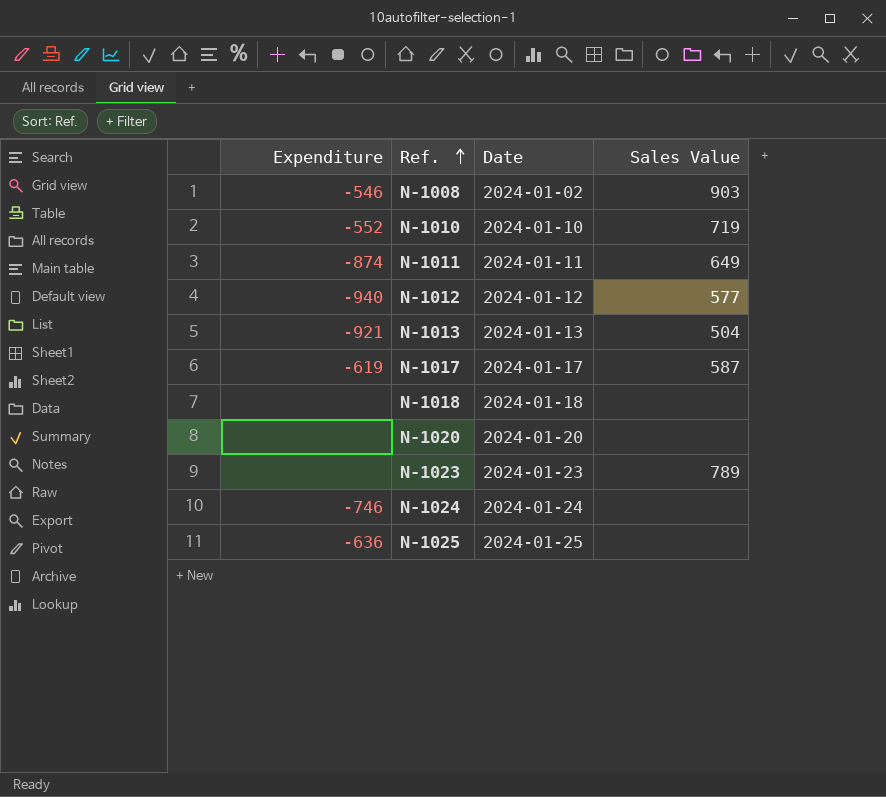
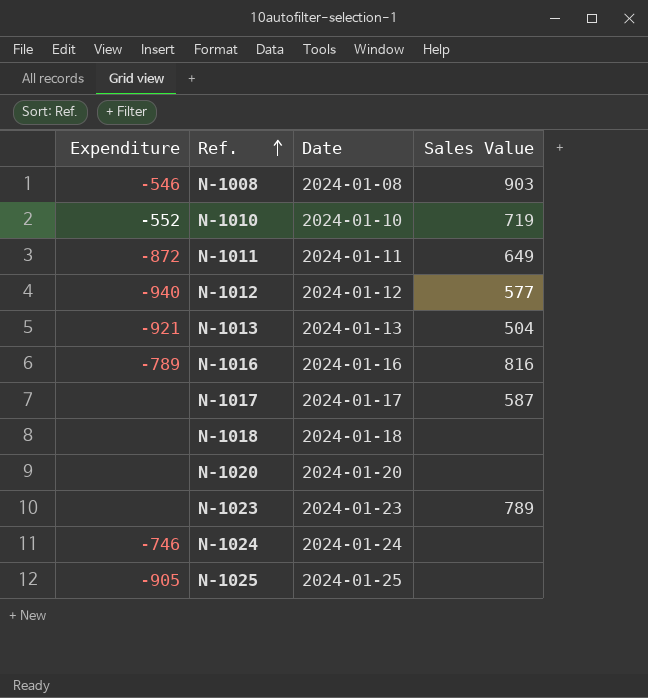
N-1008 | Date: 2024-01-02 -> 2024-01-08
N-1011 | Expenditure: -874 -> -872
row N-1016: none -> -789 | 2024-01-16 | 816
N-1017 | Expenditure: -619 -> none
N-1025 | Expenditure: -636 -> -905

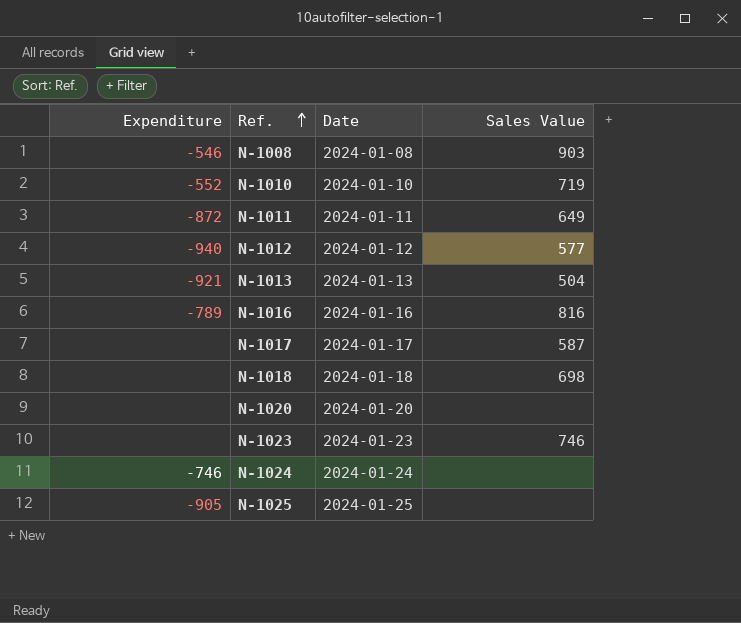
N-1018 | Sales Value: none -> 698
N-1023 | Sales Value: 789 -> 746

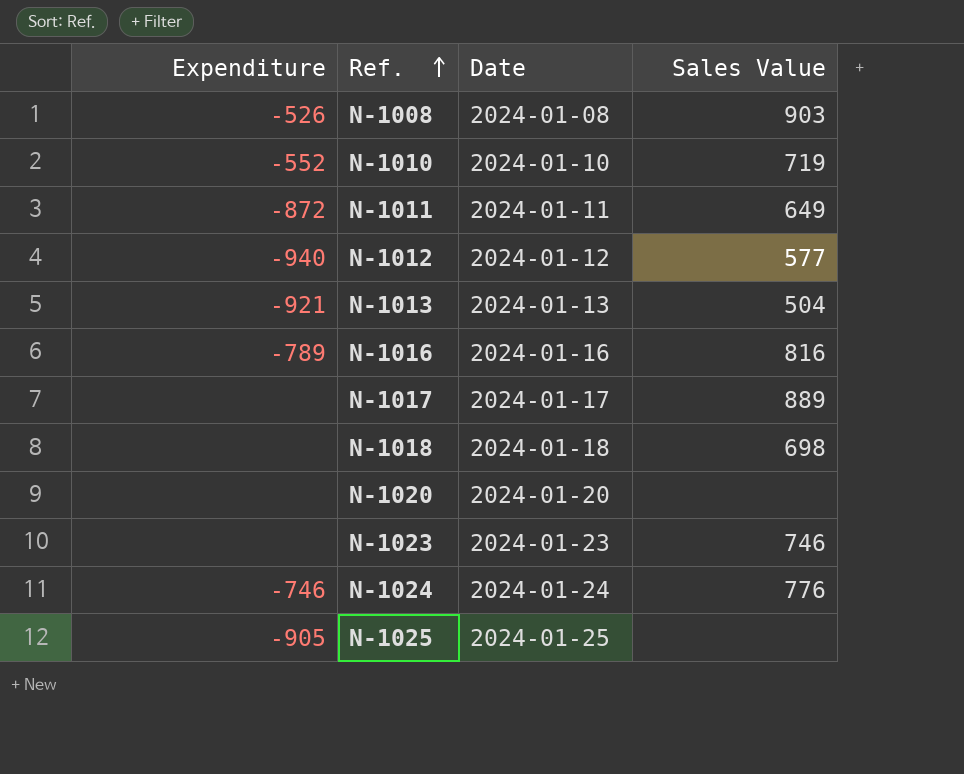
N-1008 | Expenditure: -546 -> -526
N-1017 | Sales Value: 587 -> 889
N-1024 | Sales Value: none -> 776

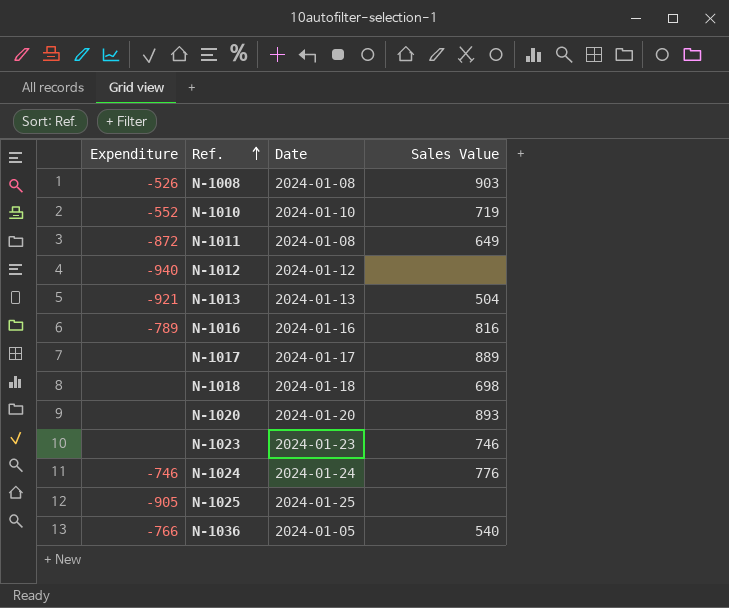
N-1011 | Date: 2024-01-11 -> 2024-01-08
N-1012 | Sales Value: 577 -> none
N-1020 | Sales Value: none -> 893
row N-1036: none -> -766 | 2024-01-05 | 540

